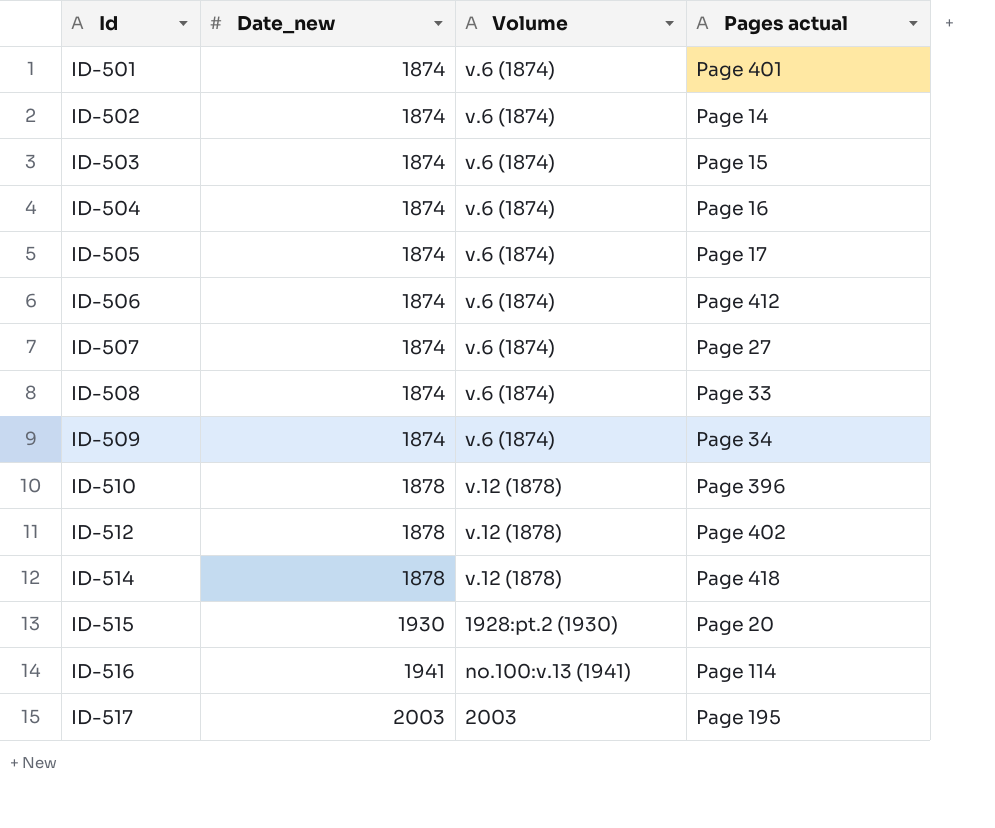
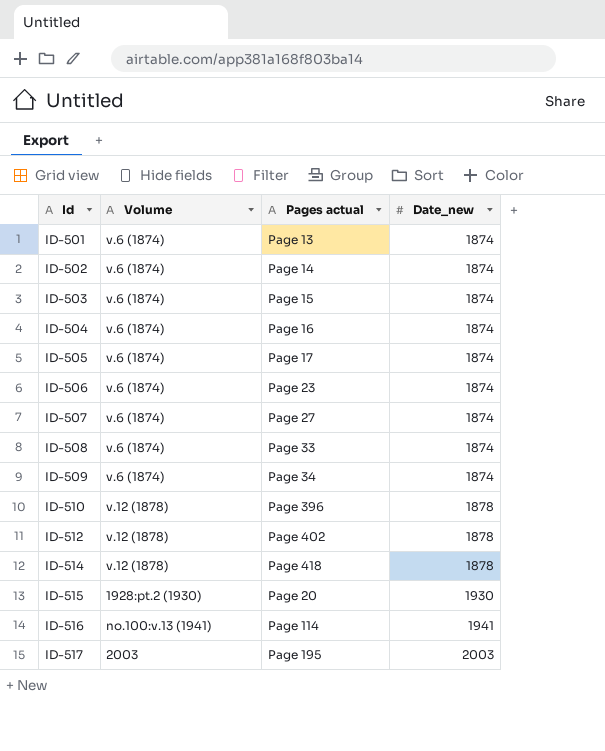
column Date_new | position: 2 -> 4
ID-501 | Pages actual: Page 401 -> Page 13
ID-506 | Pages actual: Page 412 -> Page 23

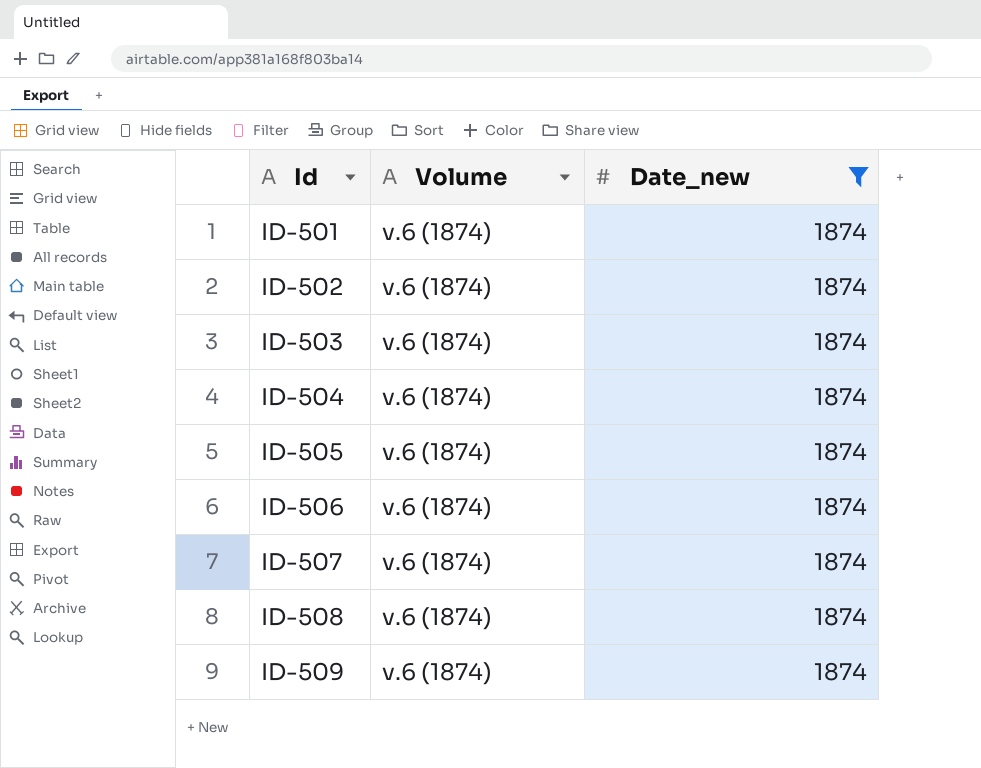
filter: none -> Date_new = 1874
column Pages actual | position: 3 -> none

